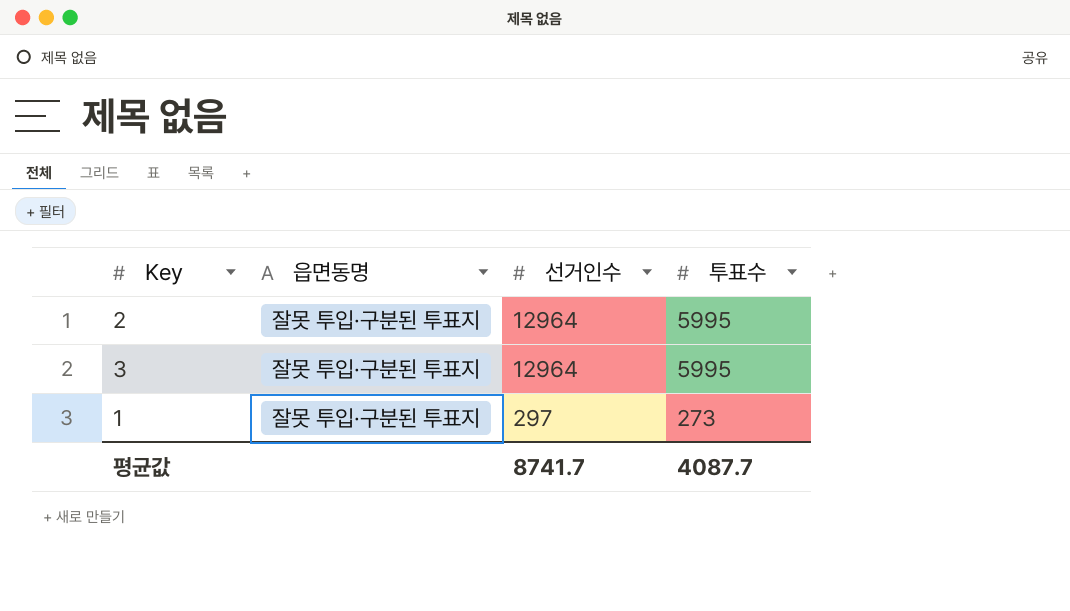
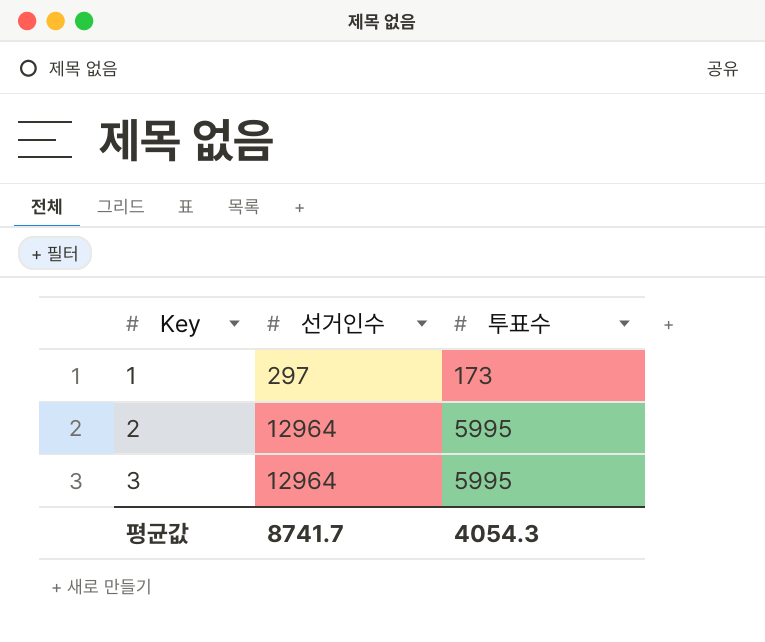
row order: 선거인수 descending -> Key ascending
column 읍면동명 | position: 2 -> none
1 | 투표수: 273 -> 173
평균값 | 투표수: 4087.7 -> 4054.3

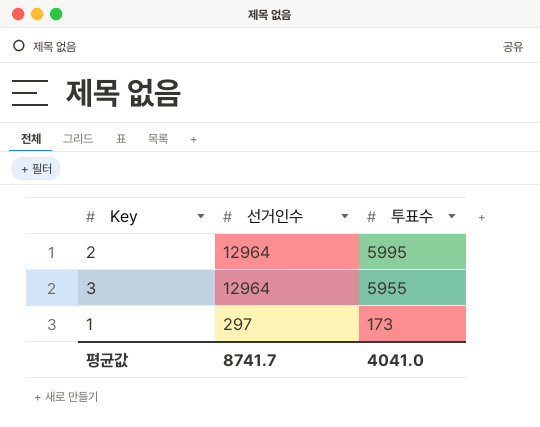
row order: Key ascending -> 선거인수 descending
3 | 투표수: 5995 -> 5955
평균값 | 투표수: 4054.3 -> 4041.0

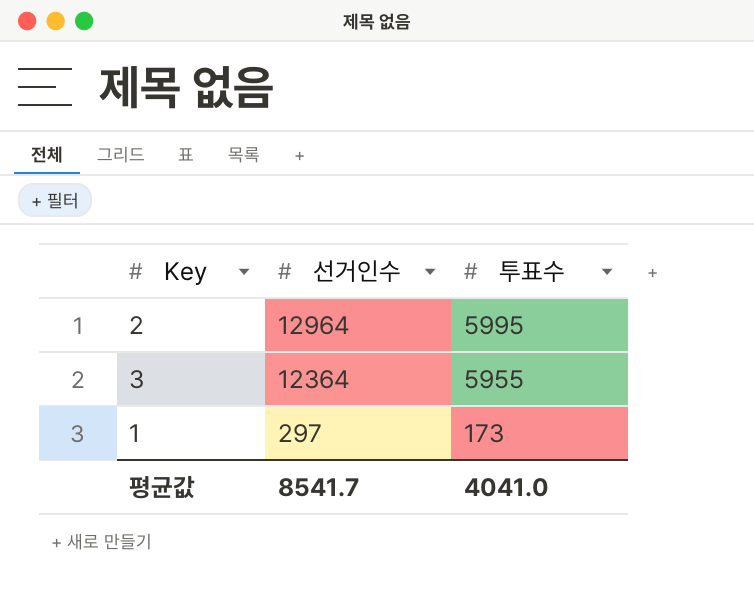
3 | 선거인수: 12964 -> 12364
평균값 | 선거인수: 8741.7 -> 8541.7

